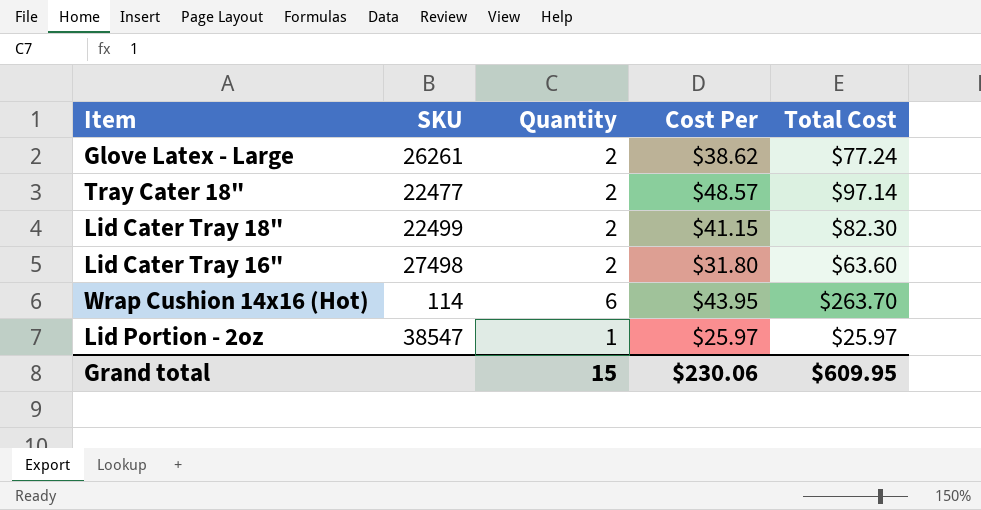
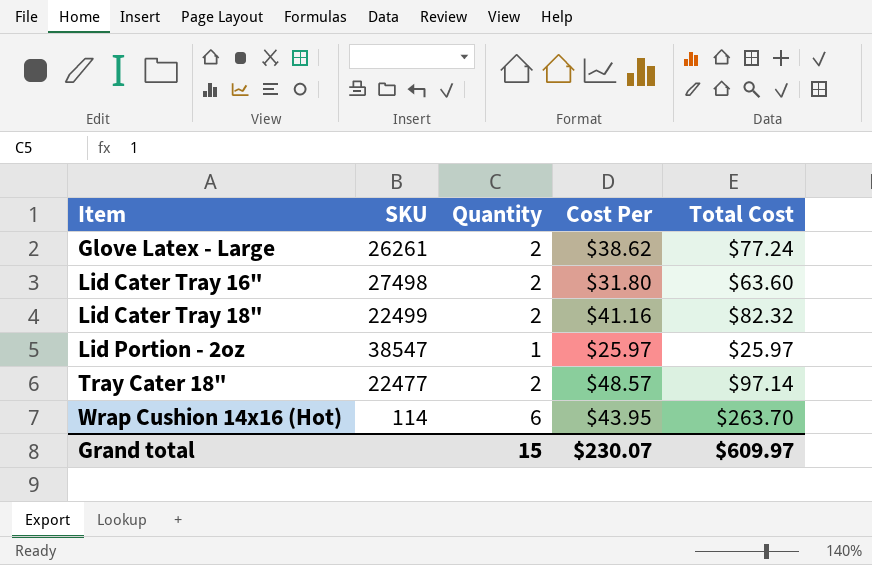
row order: none -> Item ascending
Lid Cater Tray 18" | Cost Per: $41.15 -> $41.16
Lid Cater Tray 18" | Total Cost: $82.30 -> $82.32
Grand total | Cost Per: $230.06 -> $230.07
Grand total | Total Cost: $609.95 -> $609.97

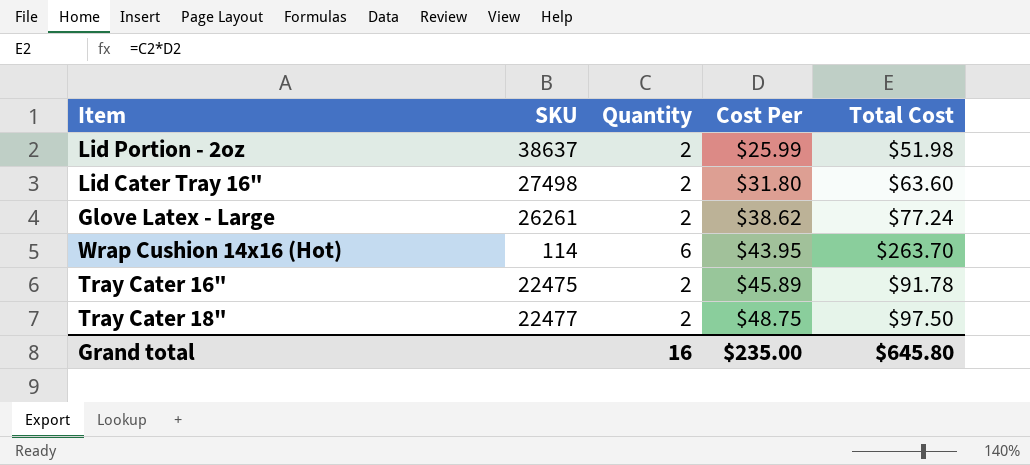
row order: Item ascending -> Cost Per ascending
row Lid Cater Tray 18": 22499 | 2 | $41.16 | $82.32 -> none
Lid Portion - 2oz | SKU: 38547 -> 38637
Lid Portion - 2oz | Quantity: 1 -> 2
Lid Portion - 2oz | Cost Per: $25.97 -> $25.99
Lid Portion - 2oz | Total Cost: $25.97 -> $51.98
row Tray Cater 16": none -> 22475 | 2 | $45.89 | $91.78
Tray Cater 18" | Cost Per: $48.57 -> $48.75
Tray Cater 18" | Total Cost: $97.14 -> $97.50
Grand total | Quantity: 15 -> 16
Grand total | Cost Per: $230.07 -> $235.00
Grand total | Total Cost: $609.97 -> $645.80

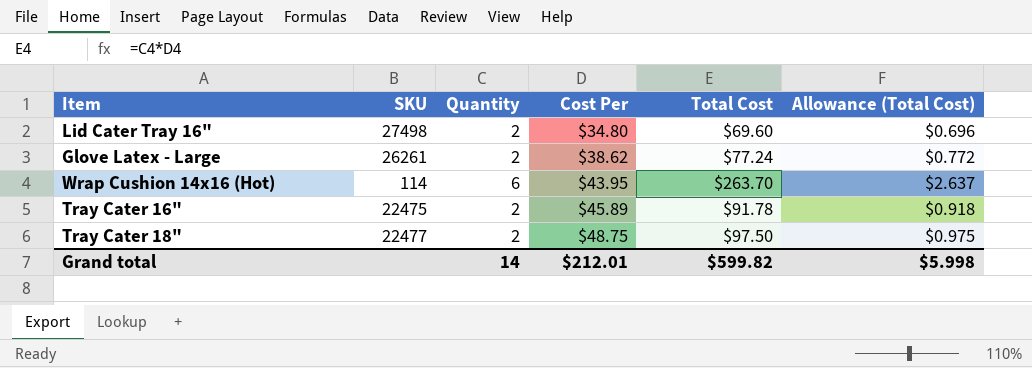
column Allowance (Total Cost) | formula: none -> [Total Cost] * 0.01
row Lid Portion - 2oz: 38637 | 2 | $25.99 | $51.98 -> none
Lid Cater Tray 16" | Cost Per: $31.80 -> $34.80
Lid Cater Tray 16" | Total Cost: $63.60 -> $69.60
Grand total | Quantity: 16 -> 14
Grand total | Cost Per: $235.00 -> $212.01
Grand total | Total Cost: $645.80 -> $599.82

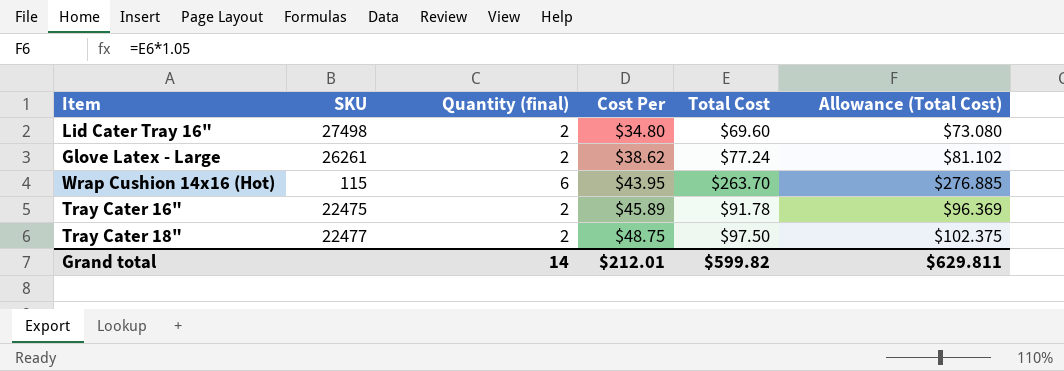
column name: Quantity -> Quantity (final)
column Allowance (Total Cost) | formula: [Total Cost] * 0.01 -> [Total Cost] * 1.05
Wrap Cushion 14x16 (Hot) | SKU: 114 -> 115
Grand total | Allowance (Total Cost): $5.998 -> $629.811

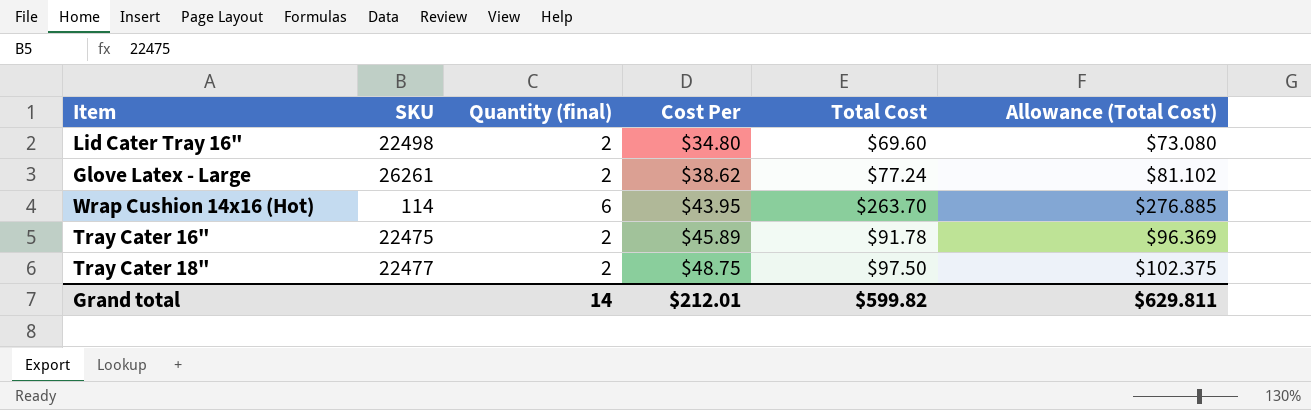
Lid Cater Tray 16" | SKU: 27498 -> 22498
Wrap Cushion 14x16 (Hot) | SKU: 115 -> 114

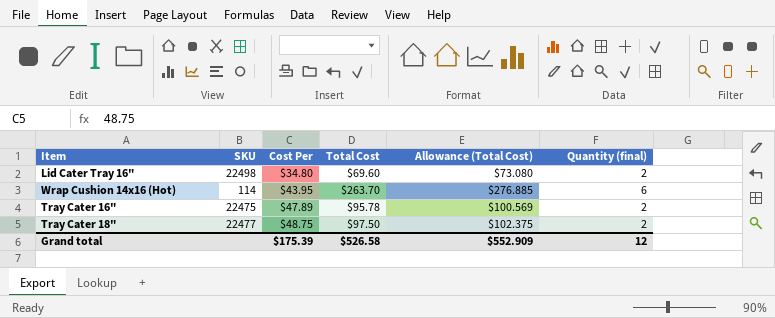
column Quantity (final) | position: 3 -> 6
row Glove Latex - Large: 26261 | 2 | $38.62 | $77.24 | $81.102 -> none
Tray Cater 16" | Cost Per: $45.89 -> $47.89
Tray Cater 16" | Total Cost: $91.78 -> $95.78
Tray Cater 16" | Allowance (Total Cost): $96.369 -> $100.569
Grand total | Cost Per: $212.01 -> $175.39
Grand total | Total Cost: $599.82 -> $526.58
Grand total | Allowance (Total Cost): $629.811 -> $552.909
Grand total | Quantity (final): 14 -> 12

